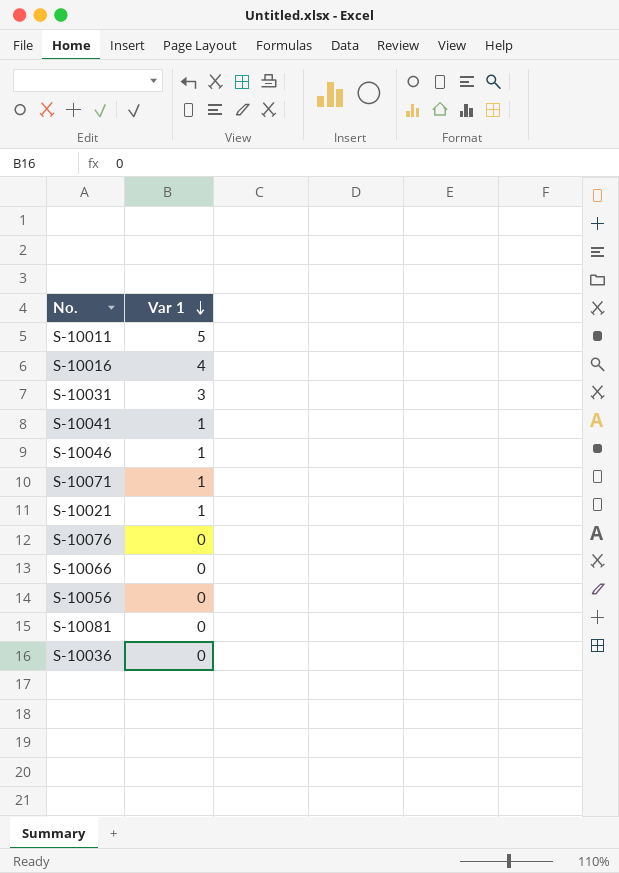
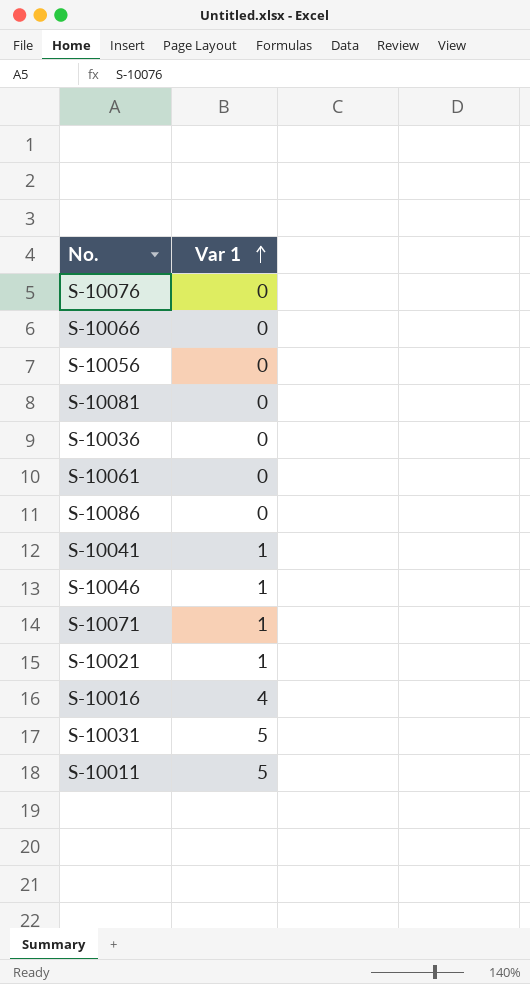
row order: Var 1 descending -> Var 1 ascending
row S-10061: none -> 0
row S-10086: none -> 0
S-10031 | Var 1: 3 -> 5

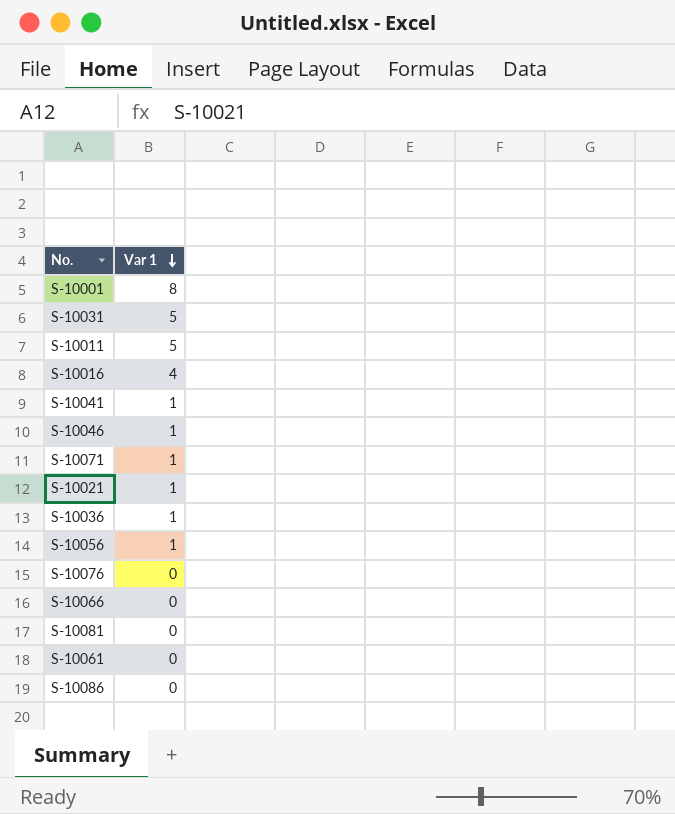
row order: Var 1 ascending -> Var 1 descending
row S-10001: none -> 8
S-10036 | Var 1: 0 -> 1
S-10056 | Var 1: 0 -> 1

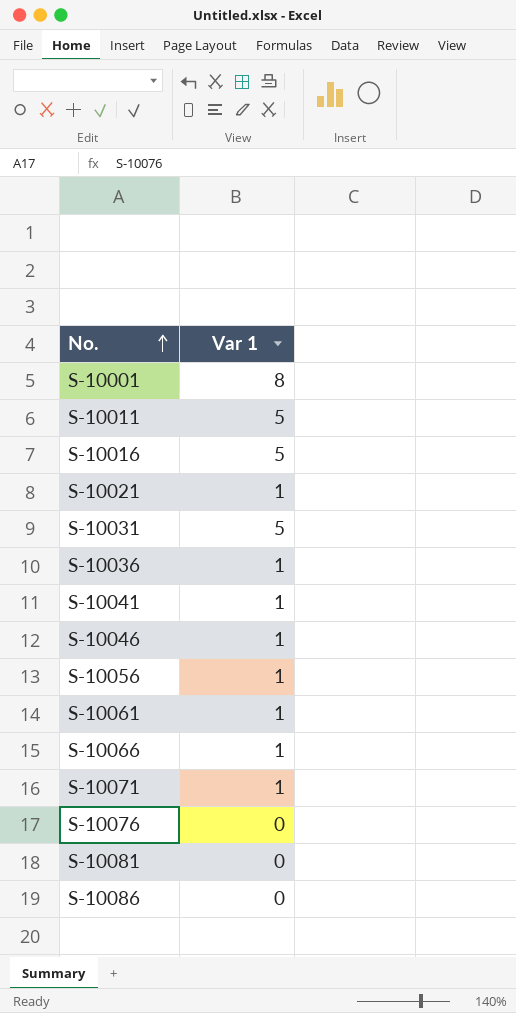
row order: Var 1 descending -> No. ascending
S-10016 | Var 1: 4 -> 5
S-10061 | Var 1: 0 -> 1
S-10066 | Var 1: 0 -> 1

